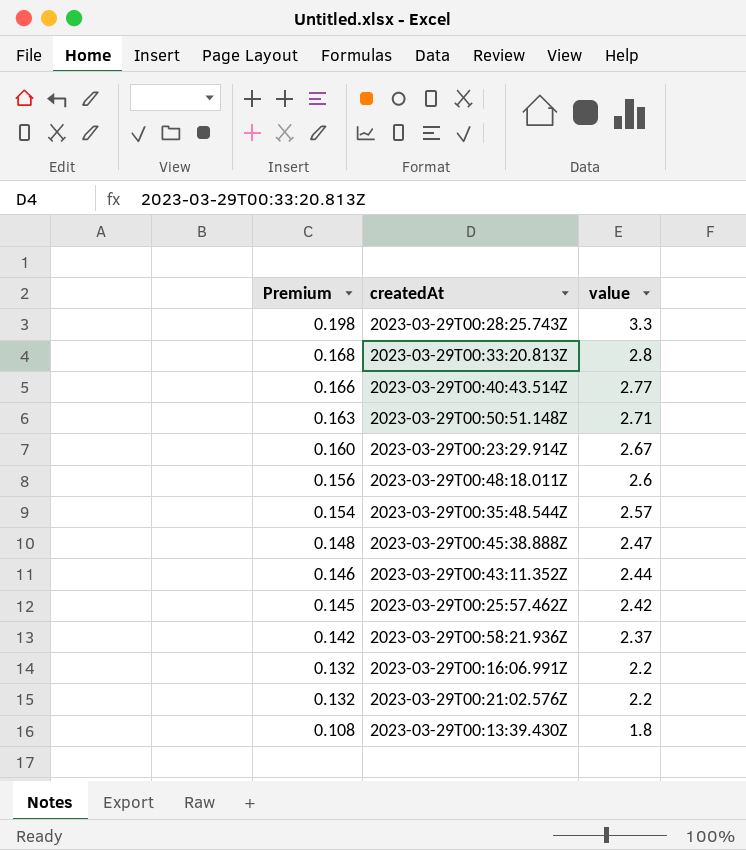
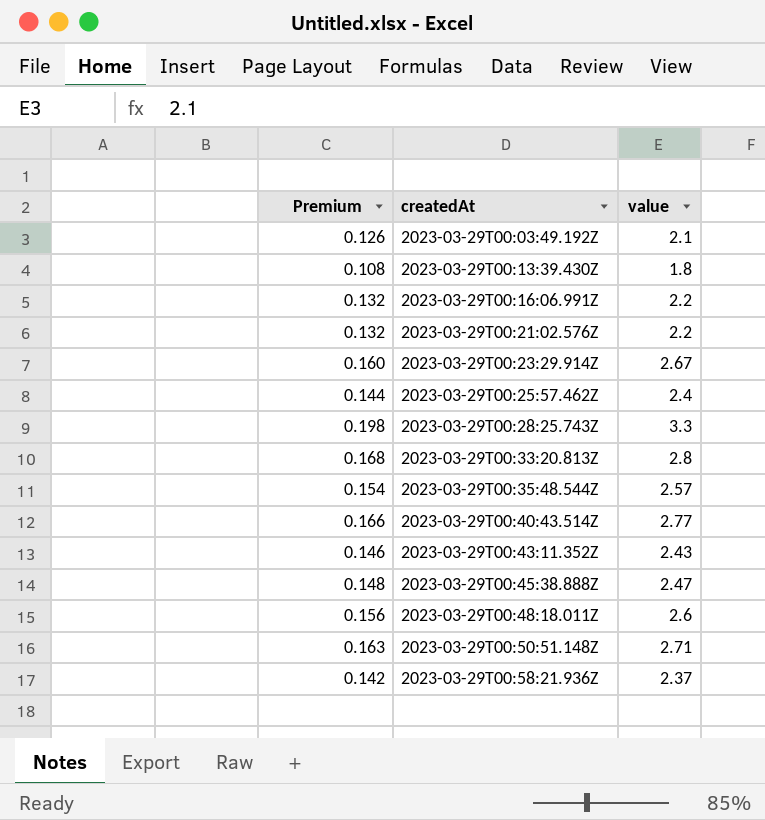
row order: Premium descending -> createdAt ascending
row 2023-03-29T00:03:49.192Z: none -> 0.126 | 2.1
2023-03-29T00:25:57.462Z | Premium: 0.145 -> 0.144
2023-03-29T00:25:57.462Z | value: 2.42 -> 2.4
2023-03-29T00:43:11.352Z | value: 2.44 -> 2.43

